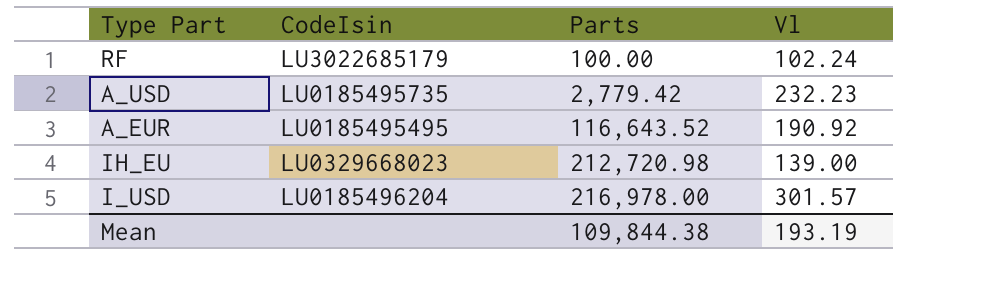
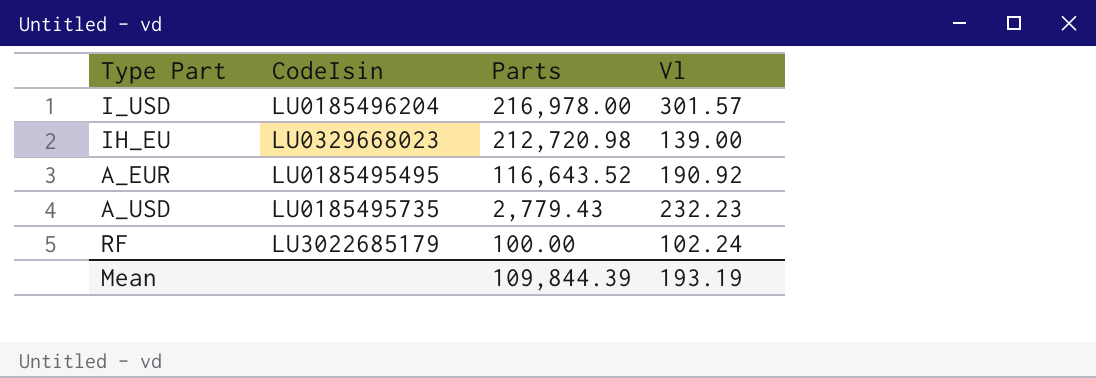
row order: Parts ascending -> Parts descending
A_USD | Parts: 2,779.42 -> 2,779.43
Mean | Parts: 109,844.38 -> 109,844.39

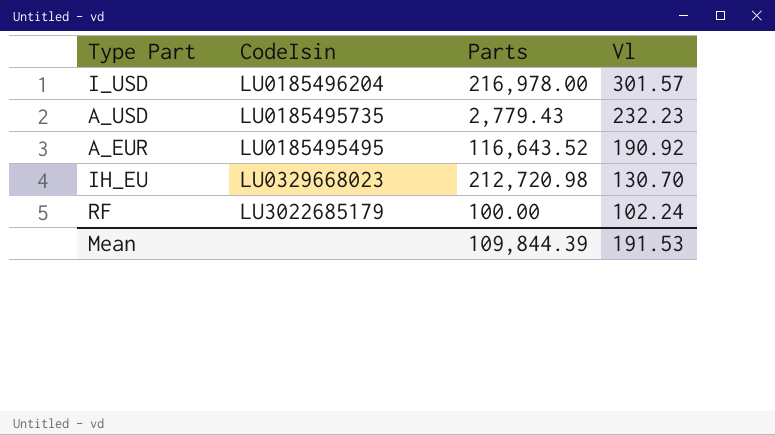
row order: Parts descending -> Vl descending
IH_EU | Vl: 139.00 -> 130.70
Mean | Vl: 193.19 -> 191.53

